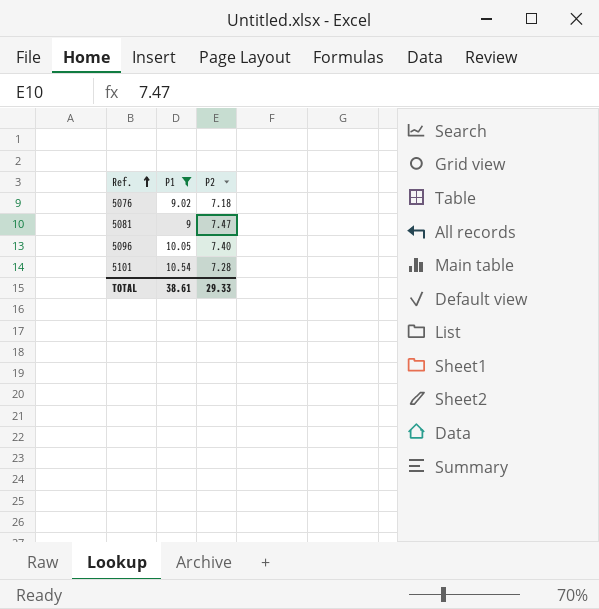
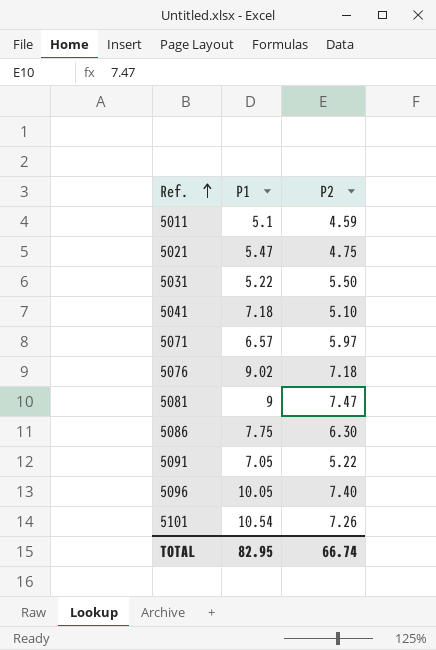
filter: P1 >= 9 -> none
5101 | P2: 7.28 -> 7.26
TOTAL | P1: 38.61 -> 82.95
TOTAL | P2: 29.33 -> 66.74

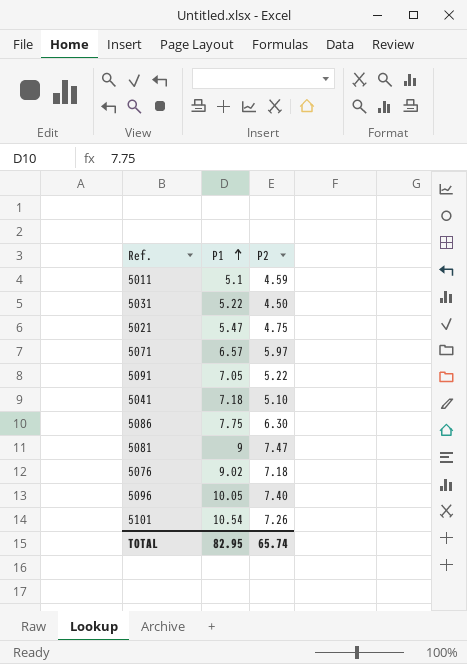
row order: Ref. ascending -> P1 ascending
5031 | P2: 5.50 -> 4.50
TOTAL | P2: 66.74 -> 65.74

